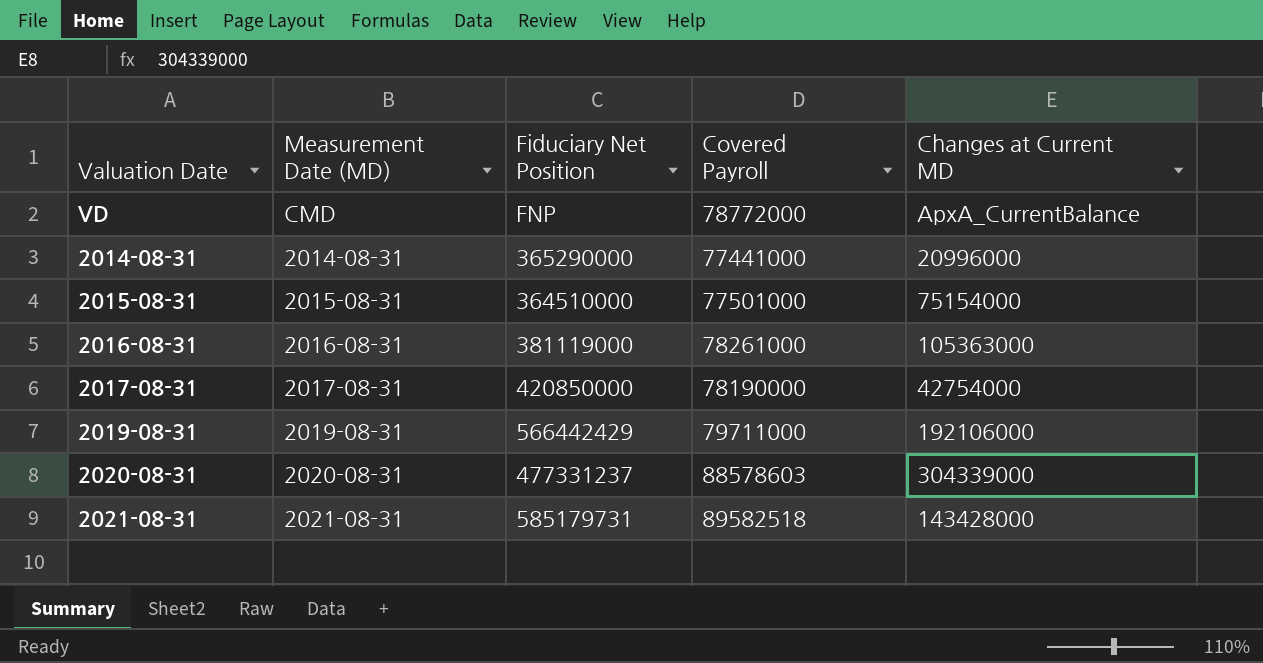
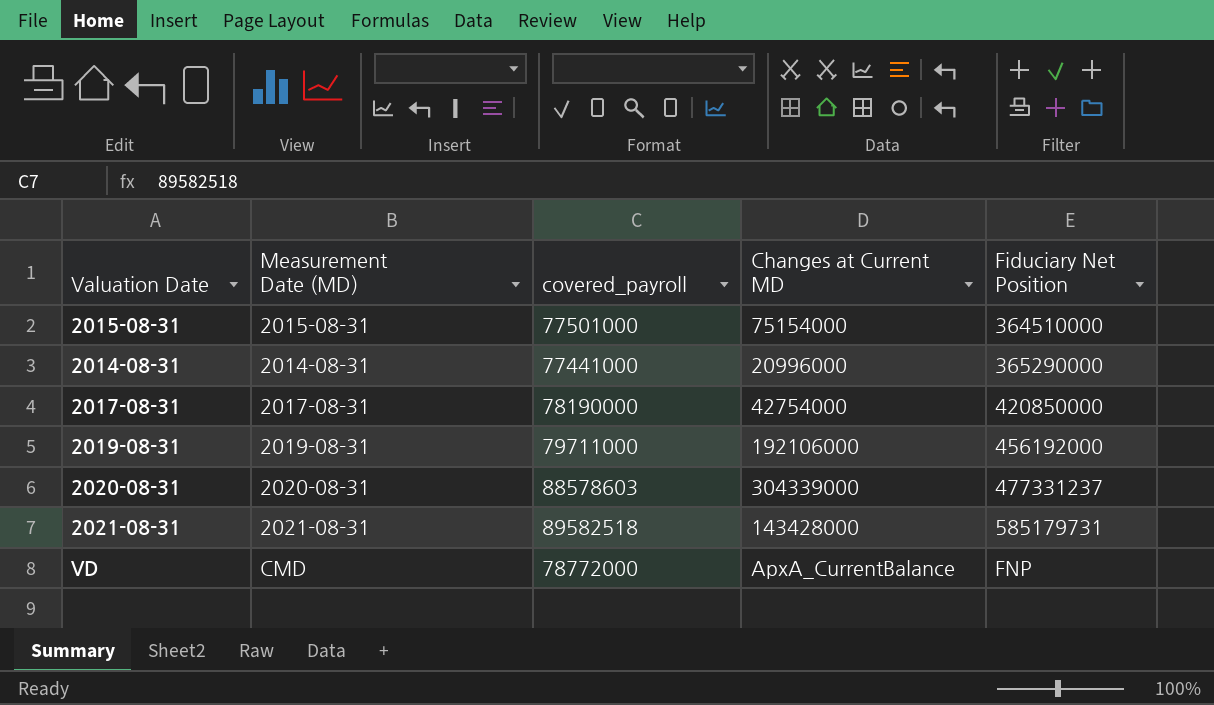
row order: none -> Fiduciary Net Position ascending
column name: Covered Payroll -> covered_payroll
column Fiduciary Net Position | position: 3 -> 5
row 2016-08-31: 2016-08-31 | 381119000 | 78261000 | 105363000 -> none
2019-08-31 | Fiduciary Net Position: 566442429 -> 456192000

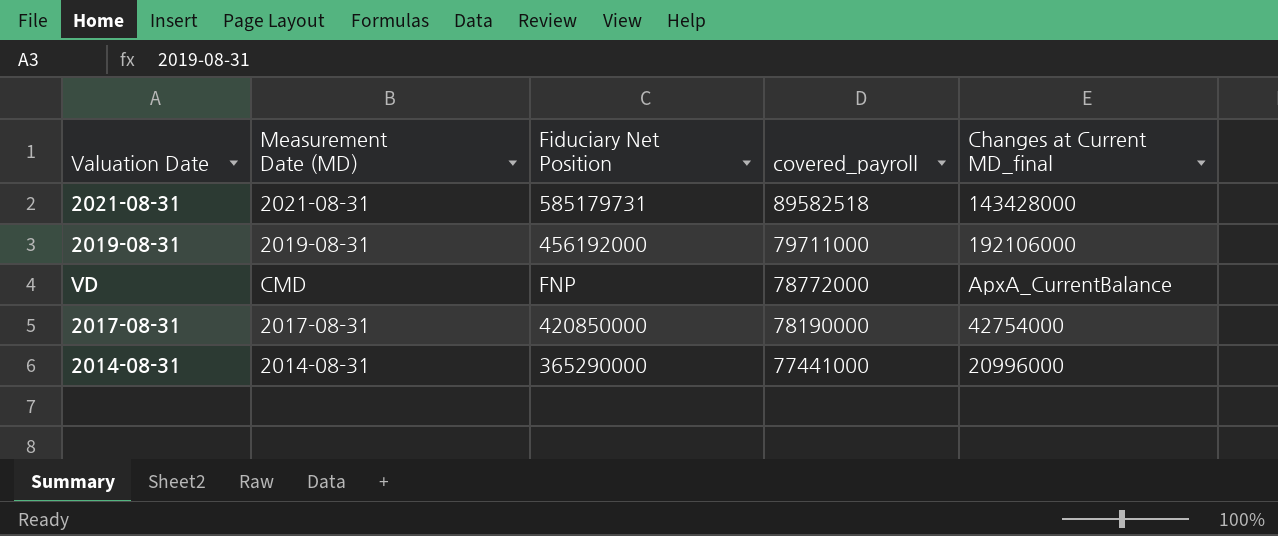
row order: Fiduciary Net Position ascending -> covered_payroll descending
column Fiduciary Net Position | position: 5 -> 3
column name: Changes at Current MD -> Changes at Current MD_final
row 2015-08-31: 2015-08-31 | 77501000 | 75154000 | 364510000 -> none
row 2020-08-31: 2020-08-31 | 88578603 | 304339000 | 477331237 -> none

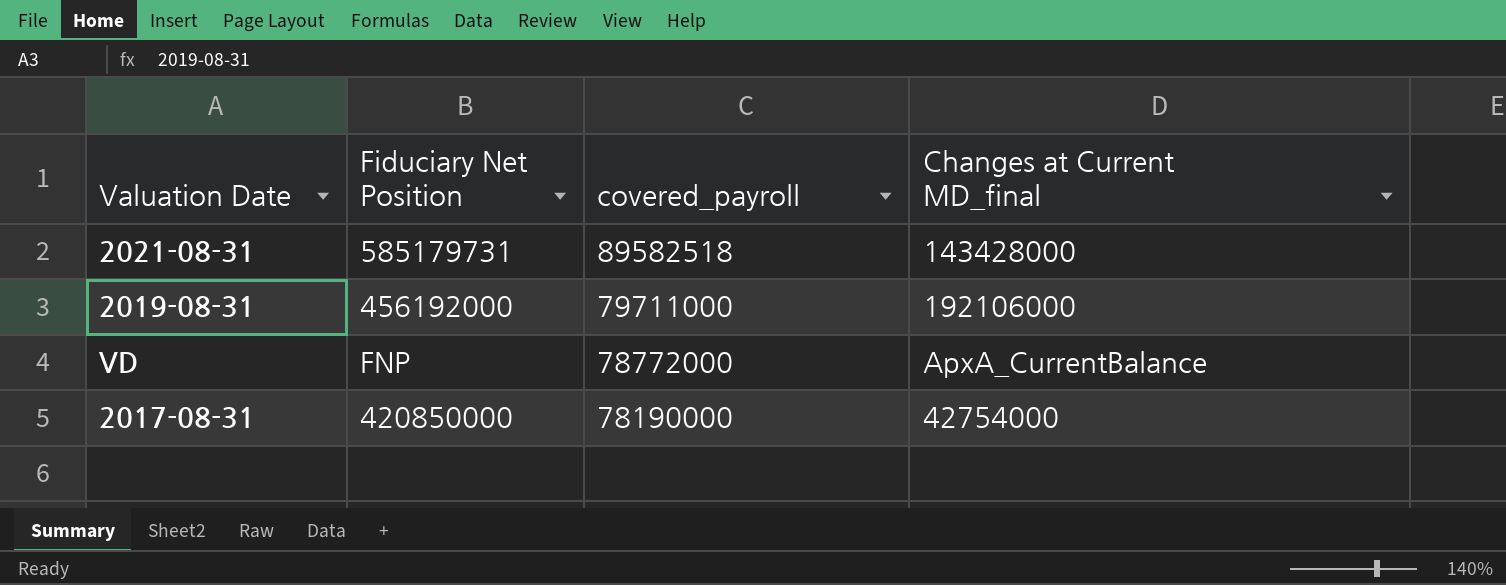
column Measurement Date (MD) | position: 2 -> none
row 2014-08-31: 2014-08-31 | 365290000 | 77441000 | 20996000 -> none

